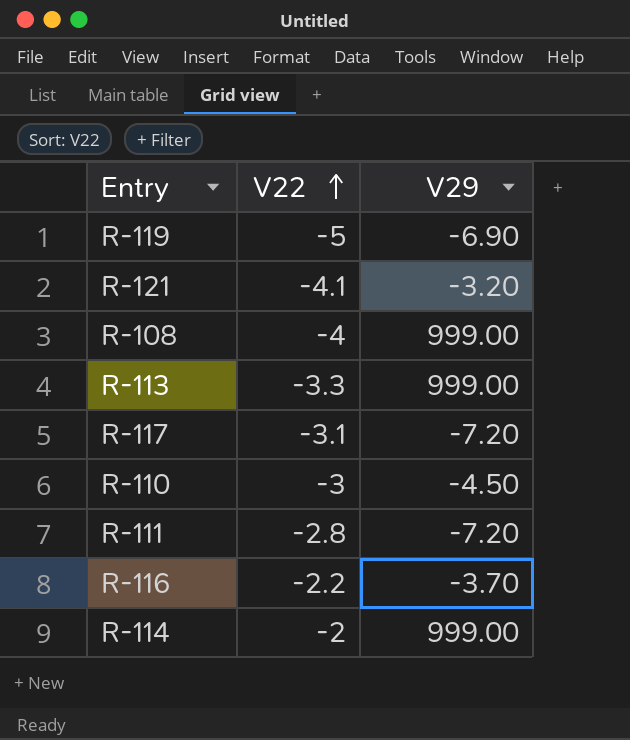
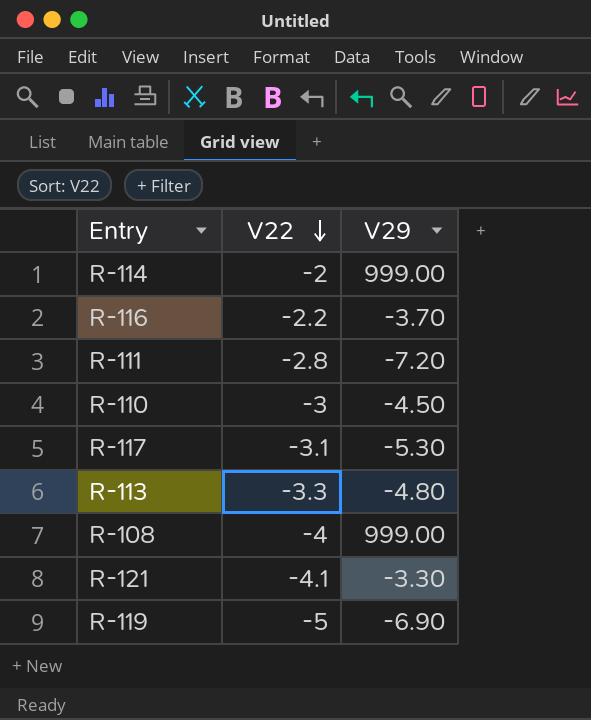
row order: V22 ascending -> V22 descending
R-117 | V29: -7.20 -> -5.30
R-113 | V29: 999.00 -> -4.80
R-121 | V29: -3.20 -> -3.30

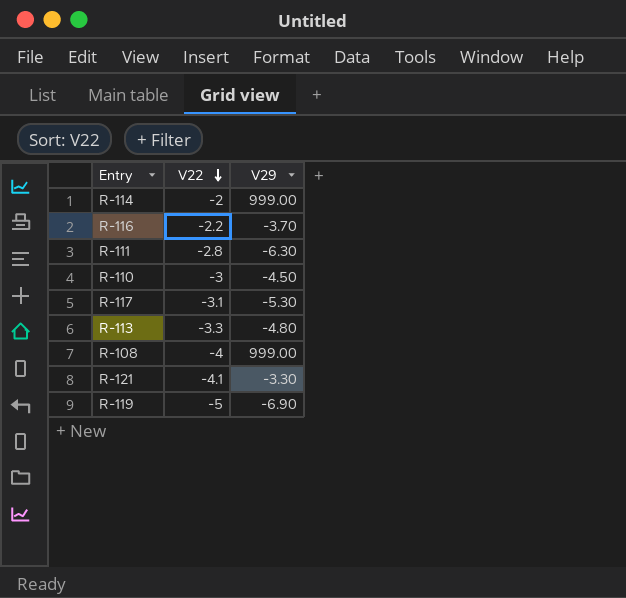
R-111 | V29: -7.20 -> -6.30

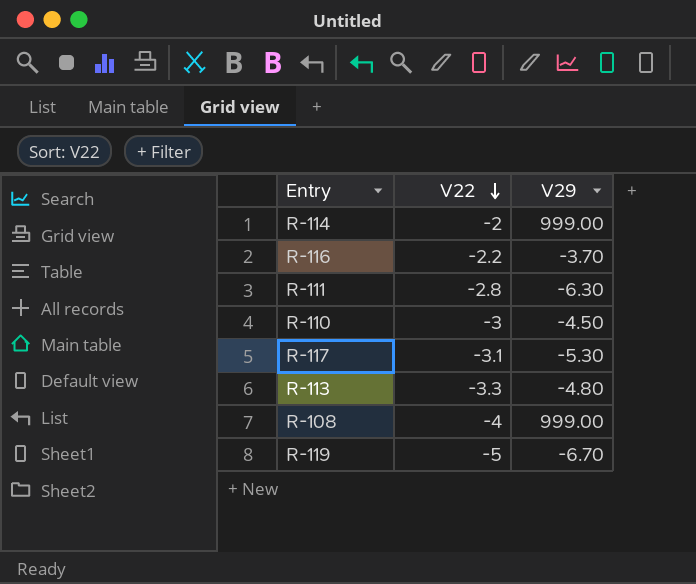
row R-121: -4.1 | -3.30 -> none
R-119 | V29: -6.90 -> -6.70

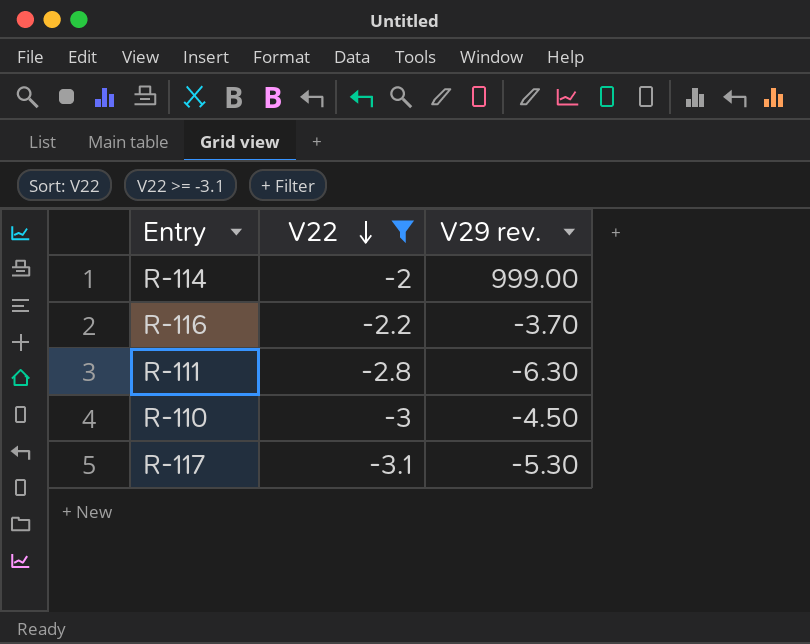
filter: none -> V22 >= -3.1
column name: V29 -> V29 rev.

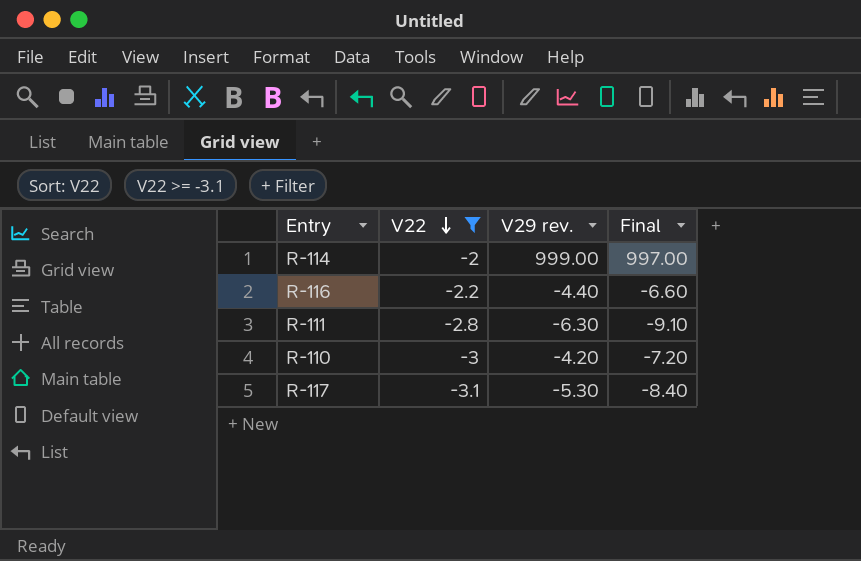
column Final | formula: none -> [V22] + [V29 rev.]
R-116 | V29 rev.: -3.70 -> -4.40
R-110 | V29 rev.: -4.50 -> -4.20

